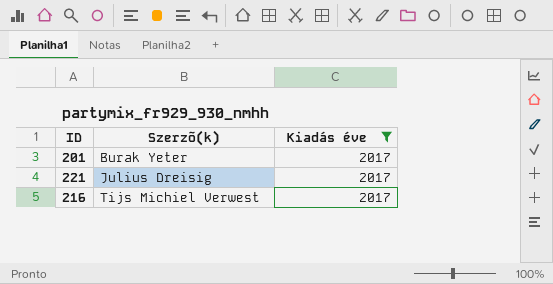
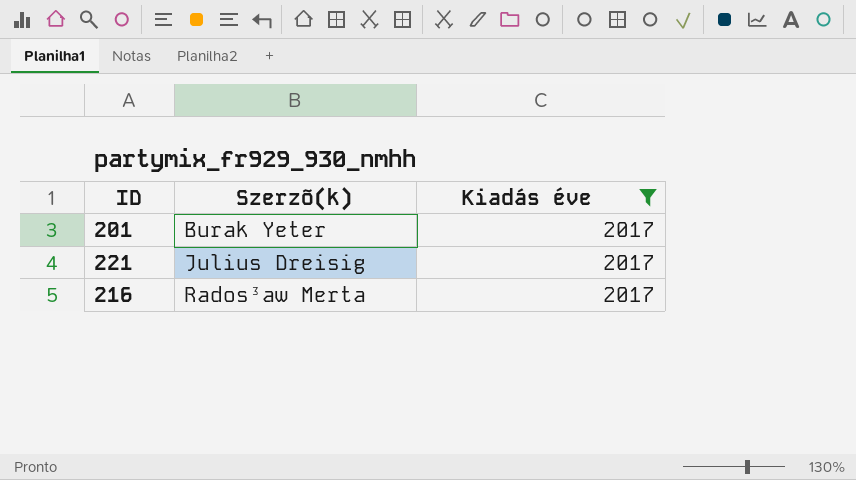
216 | Szerzõ(k): Tijs Michiel Verwest -> Rados³aw Merta

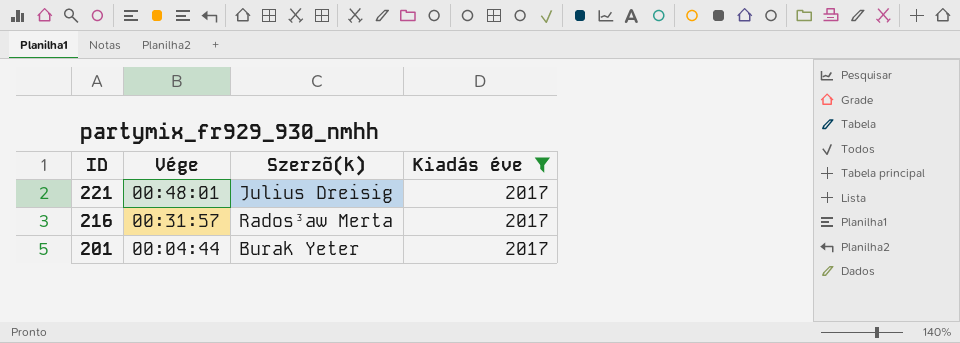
row order: Szerzõ(k) ascending -> ID descending
column Vége | position: none -> 2

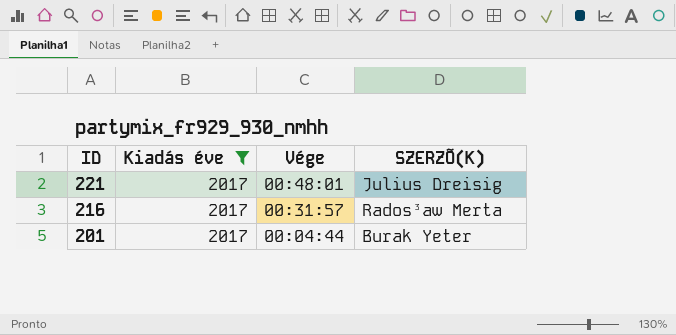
column Kiadás éve | position: 4 -> 2
column name: Szerzõ(k) -> SZERZÕ(K)

